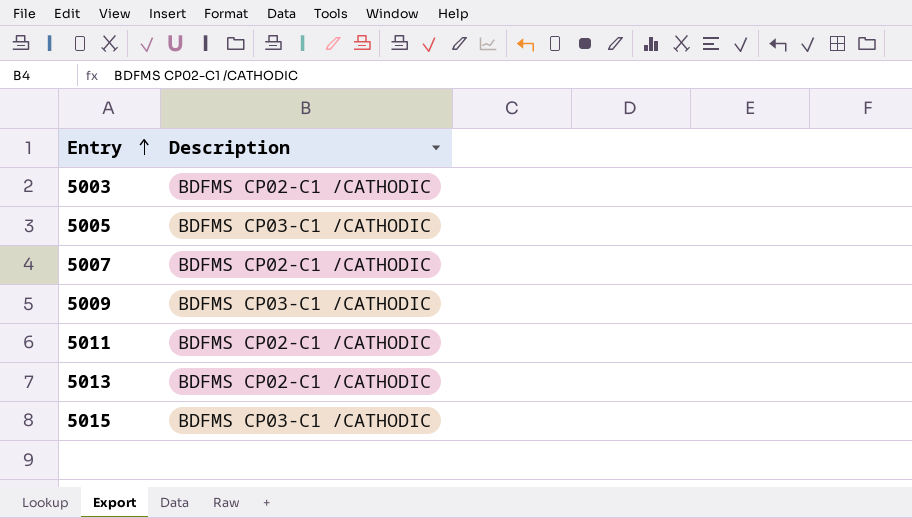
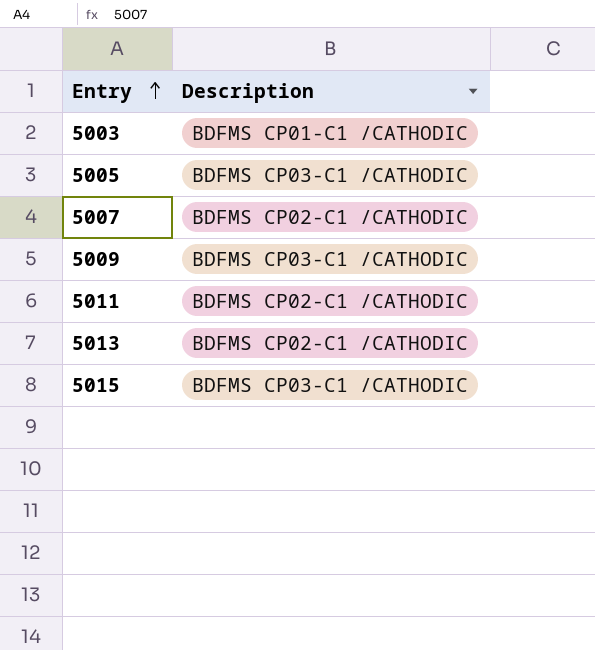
5003 | Description: BDFMS CP02-C1 /CATHODIC -> BDFMS CP01-C1 /CATHODIC

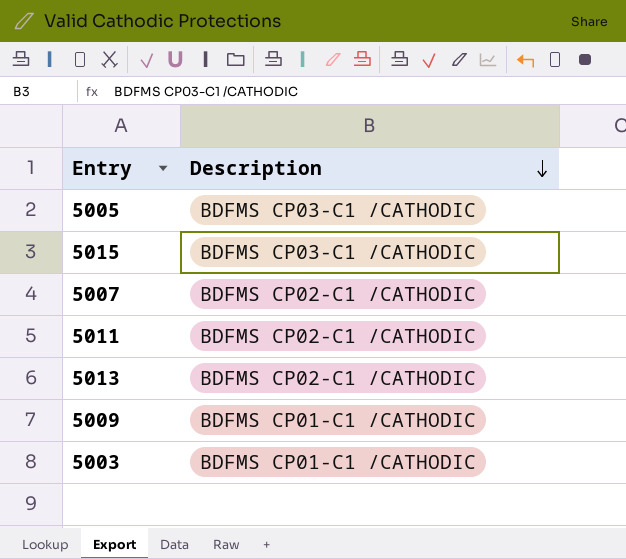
row order: Entry ascending -> Description descending
5009 | Description: BDFMS CP03-C1 /CATHODIC -> BDFMS CP01-C1 /CATHODIC

